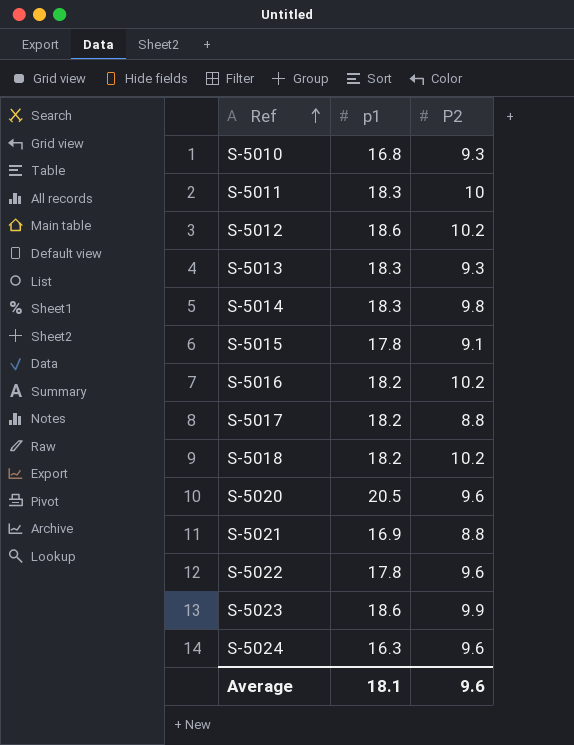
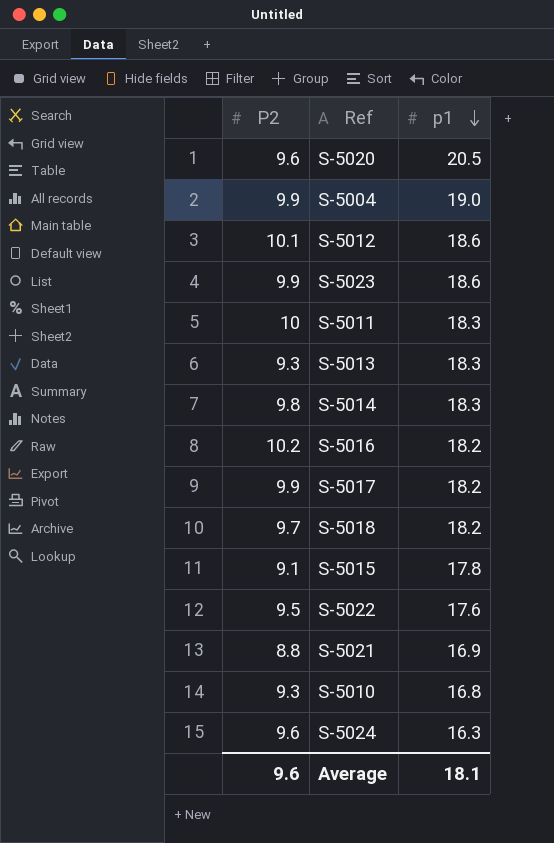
row order: Ref ascending -> p1 descending
column P2 | position: 3 -> 1
row S-5004: none -> 9.9 | 19.0
S-5012 | P2: 10.2 -> 10.1
S-5017 | P2: 8.8 -> 9.9
S-5018 | P2: 10.2 -> 9.7
S-5022 | P2: 9.6 -> 9.5
S-5022 | p1: 17.8 -> 17.6

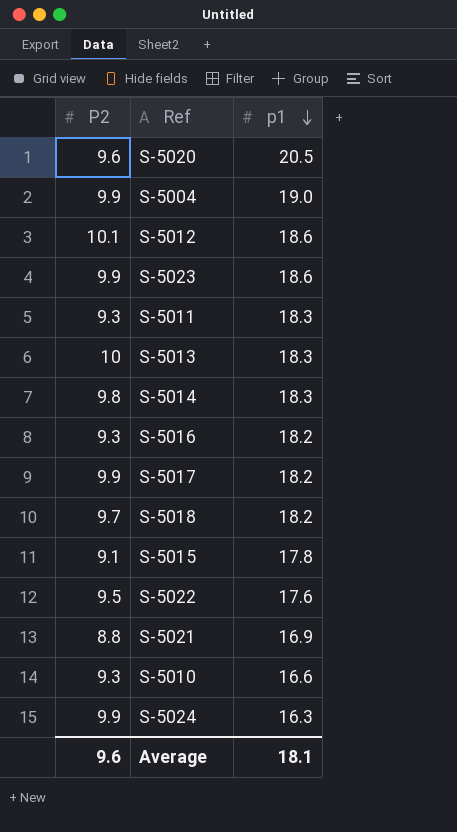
S-5011 | P2: 10 -> 9.3
S-5013 | P2: 9.3 -> 10
S-5016 | P2: 10.2 -> 9.3
S-5010 | p1: 16.8 -> 16.6
S-5024 | P2: 9.6 -> 9.9

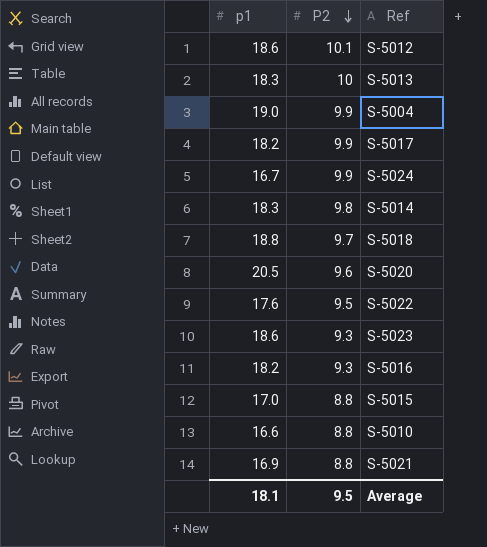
row order: p1 descending -> P2 descending
column p1 | position: 3 -> 1
row S-5011: 9.3 | 18.3 -> none
S-5024 | p1: 16.3 -> 16.7
S-5018 | p1: 18.2 -> 18.8
S-5023 | P2: 9.9 -> 9.3
S-5015 | p1: 17.8 -> 17.0
S-5015 | P2: 9.1 -> 8.8
S-5010 | P2: 9.3 -> 8.8
Average | P2: 9.6 -> 9.5

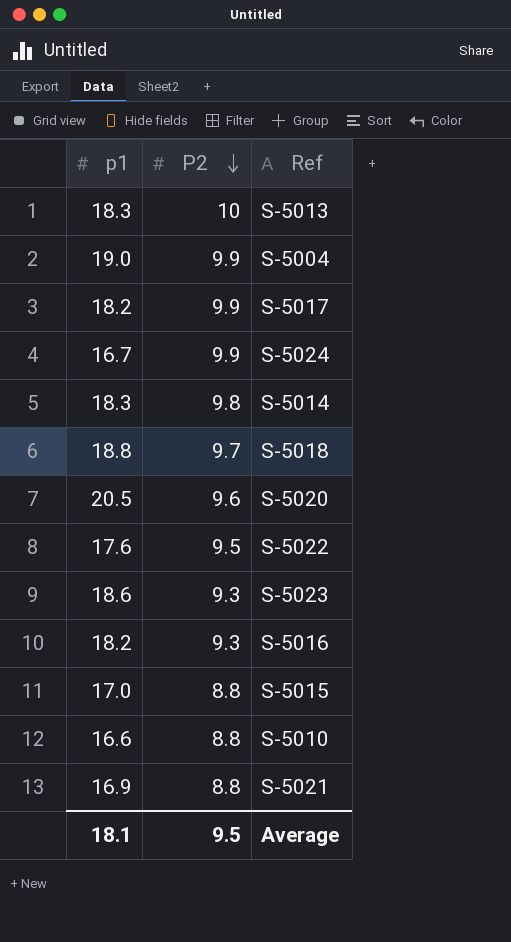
row S-5012: 18.6 | 10.1 -> none

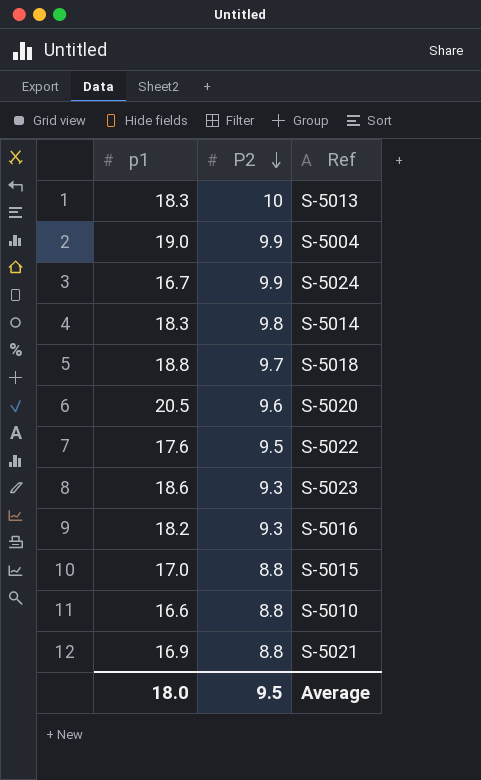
row S-5017: 18.2 | 9.9 -> none
Average | p1: 18.1 -> 18.0

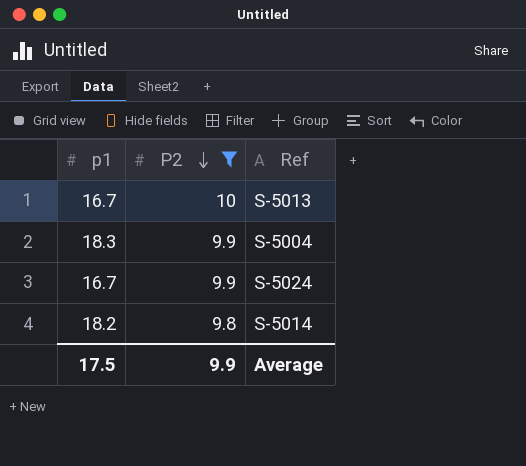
filter: none -> P2 >= 9.8
S-5013 | p1: 18.3 -> 16.7
S-5004 | p1: 19.0 -> 18.3
S-5014 | p1: 18.3 -> 18.2
Average | p1: 18.0 -> 17.5
Average | P2: 9.5 -> 9.9

